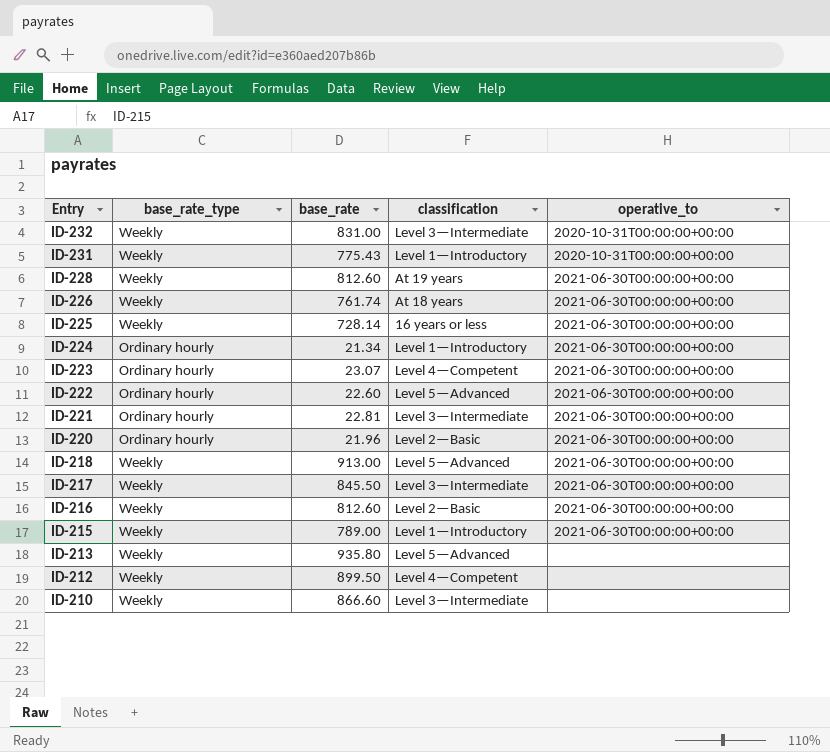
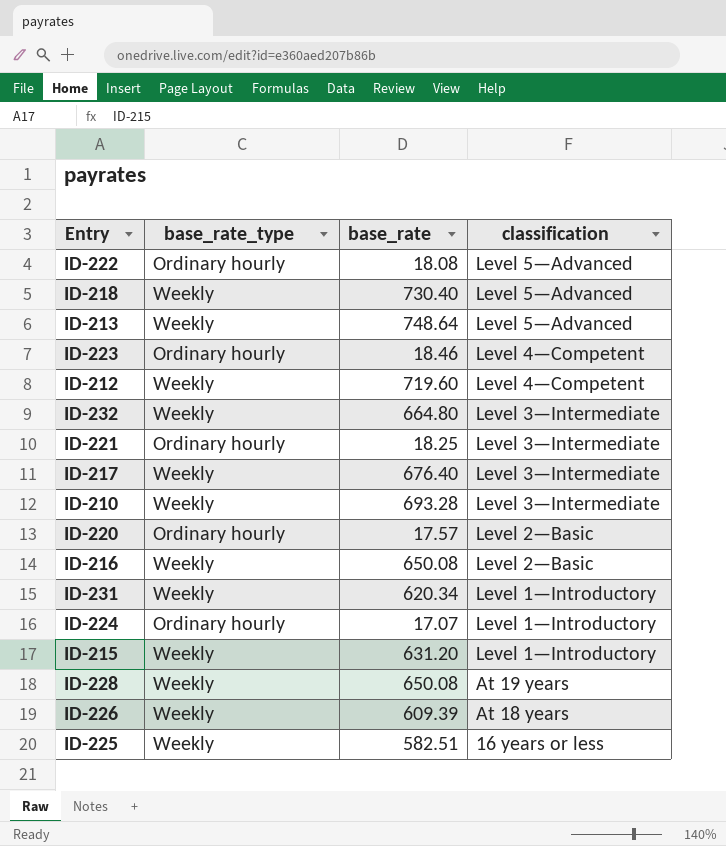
row order: Entry descending -> classification descending
column operative_to | position: 5 -> none
ID-222 | base_rate: 22.60 -> 18.08
ID-218 | base_rate: 913.00 -> 730.40
ID-213 | base_rate: 935.80 -> 748.64
ID-223 | base_rate: 23.07 -> 18.46
ID-212 | base_rate: 899.50 -> 719.60
ID-232 | base_rate: 831.00 -> 664.80
ID-221 | base_rate: 22.81 -> 18.25
ID-217 | base_rate: 845.50 -> 676.40
ID-210 | base_rate: 866.60 -> 693.28
ID-220 | base_rate: 21.96 -> 17.57
ID-216 | base_rate: 812.60 -> 650.08
ID-231 | base_rate: 775.43 -> 620.34
ID-224 | base_rate: 21.34 -> 17.07
ID-215 | base_rate: 789.00 -> 631.20
ID-228 | base_rate: 812.60 -> 650.08
ID-226 | base_rate: 761.74 -> 609.39
ID-225 | base_rate: 728.14 -> 582.51

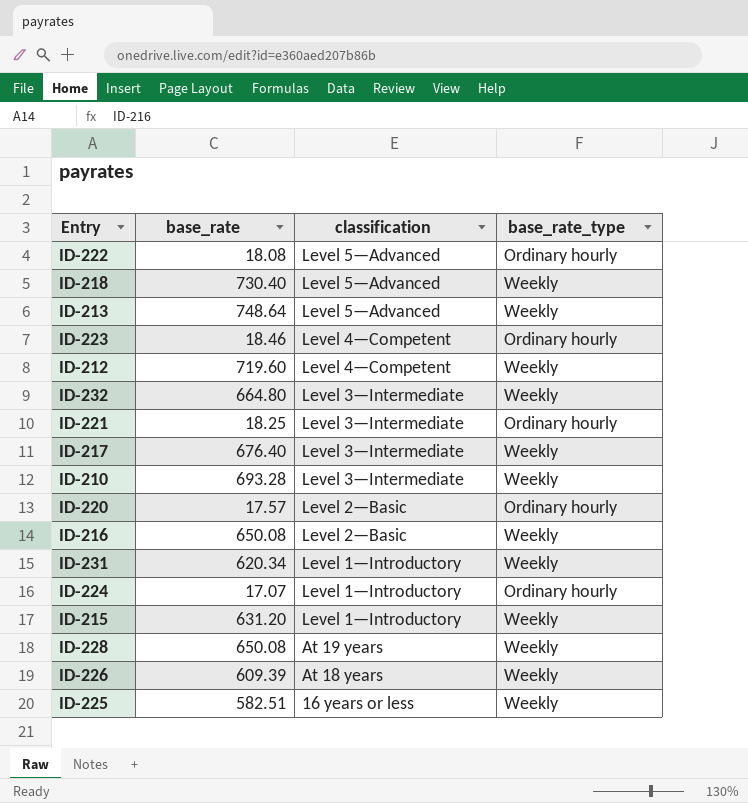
column base_rate_type | position: 2 -> 4

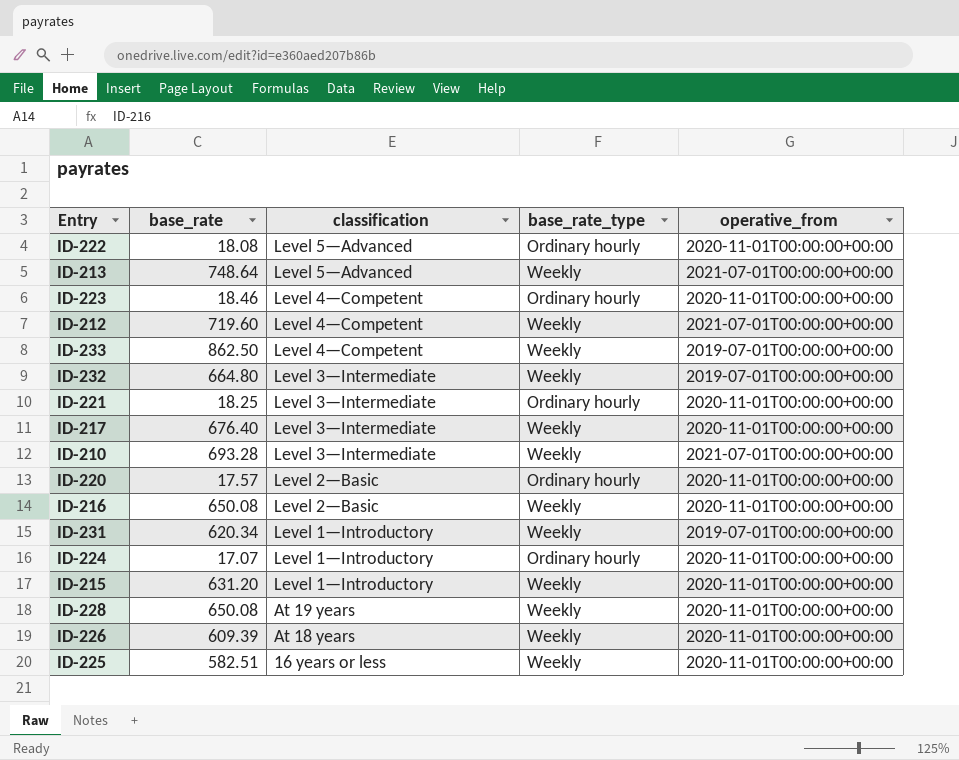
column operative_from | position: none -> 5
row ID-218: 730.40 | Level 5—Advanced | Weekly -> none
row ID-233: none -> 862.50 | Level 4—Competent | Weekly | 2019-07-01T00:00:00+00:00

